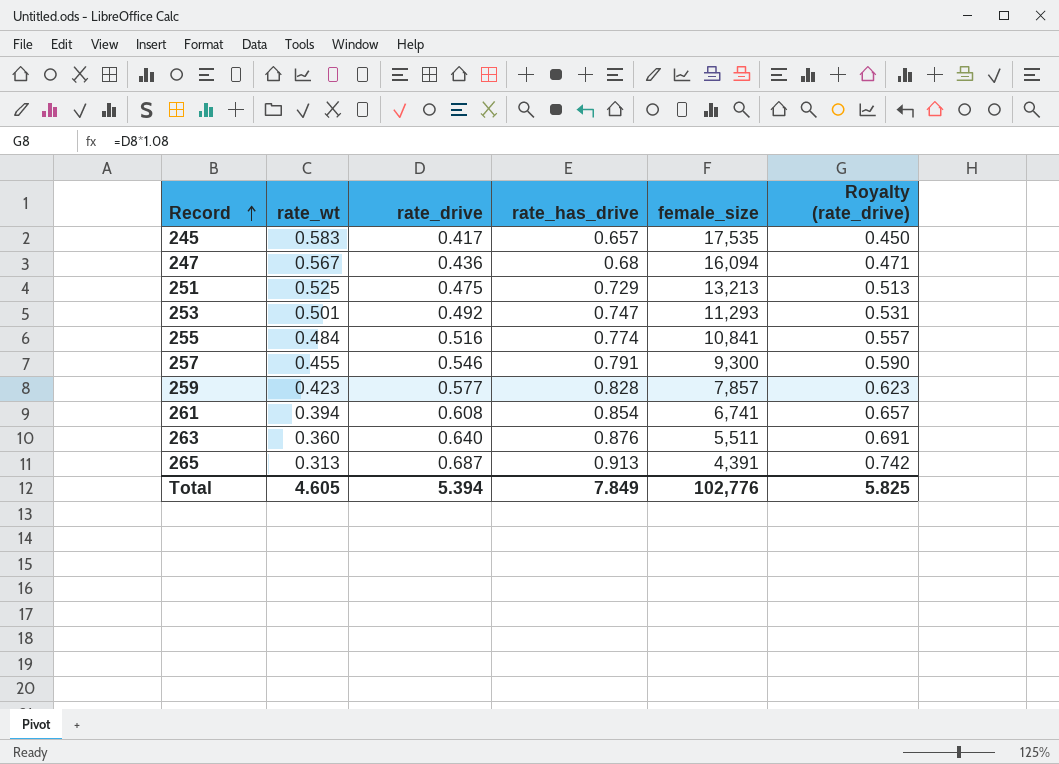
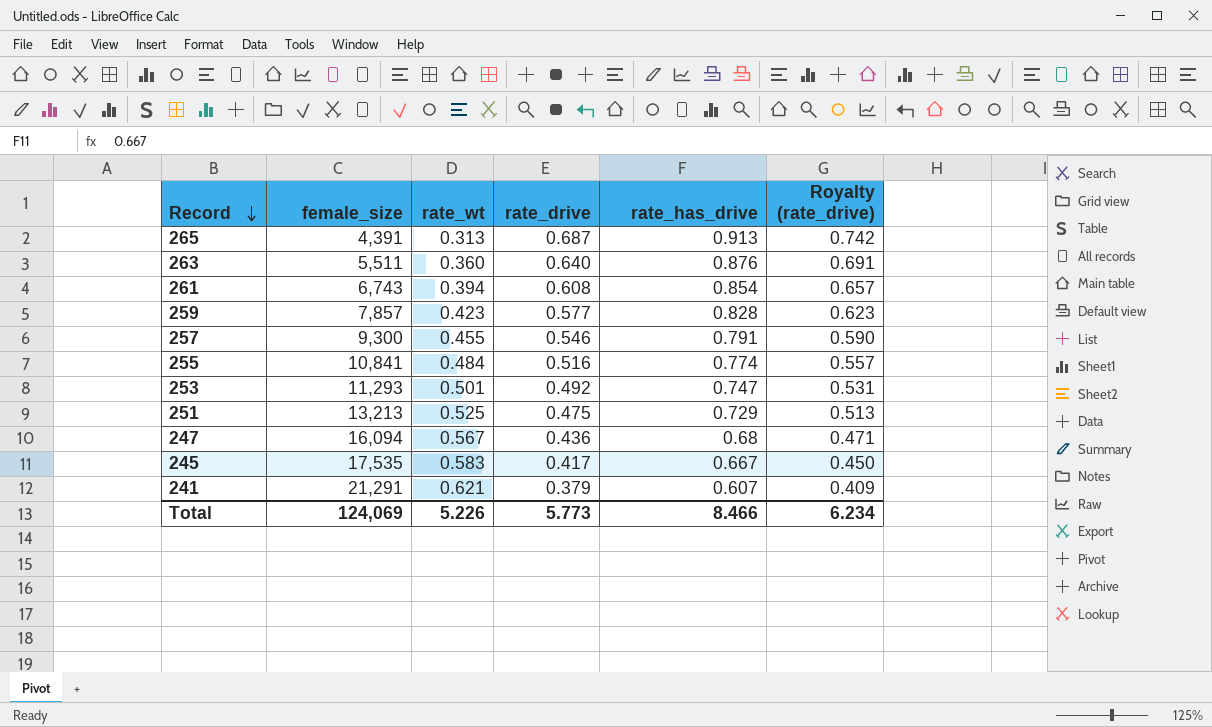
row order: Record ascending -> Record descending
column female_size | position: 5 -> 2
261 | female_size: 6,741 -> 6,743
245 | rate_has_drive: 0.657 -> 0.667
row 241: none -> 21,291 | 0.621 | 0.379 | 0.607 | 0.409
Total | female_size: 102,776 -> 124,069
Total | rate_wt: 4.605 -> 5.226
Total | rate_drive: 5.394 -> 5.773
Total | rate_has_drive: 7.849 -> 8.466
Total | Royalty (rate_drive): 5.825 -> 6.234

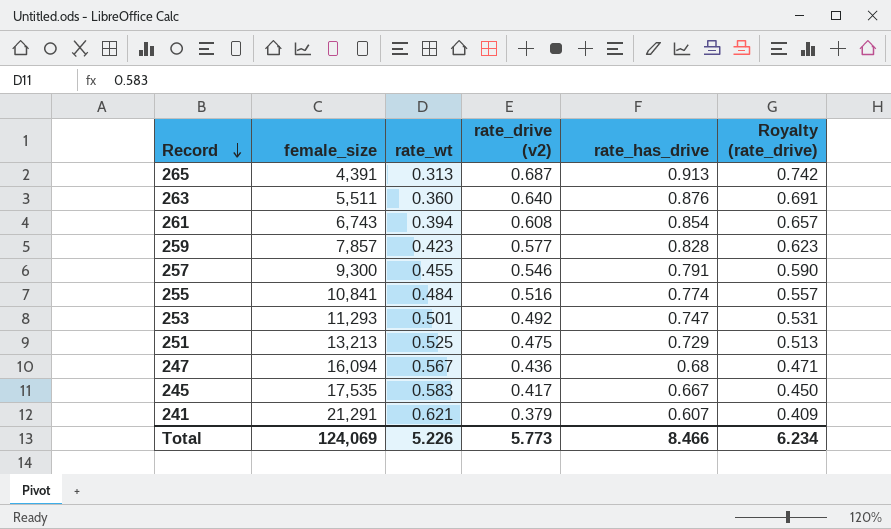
column name: rate_drive -> rate_drive (v2)

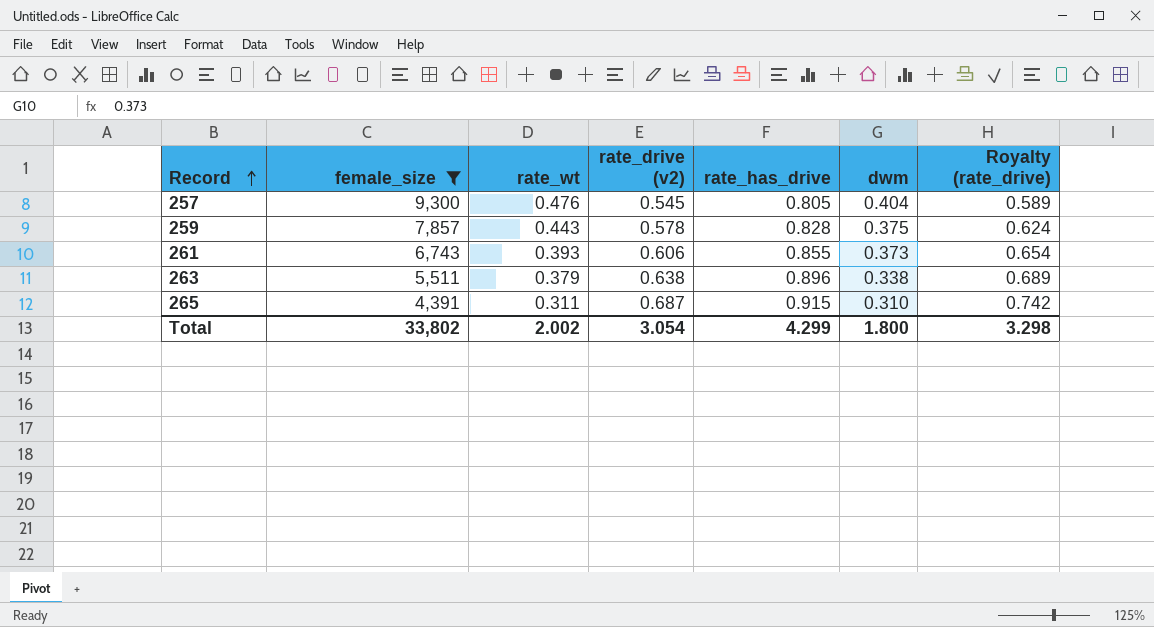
filter: none -> female_size <= 9,300
row order: Record descending -> Record ascending
column dwm | position: none -> 6
257 | rate_wt: 0.455 -> 0.476
257 | rate_drive (v2): 0.546 -> 0.545
257 | rate_has_drive: 0.791 -> 0.805
257 | Royalty (rate_drive): 0.590 -> 0.589
259 | rate_wt: 0.423 -> 0.443
259 | rate_drive (v2): 0.577 -> 0.578
259 | Royalty (rate_drive): 0.623 -> 0.624
261 | rate_wt: 0.394 -> 0.393
261 | rate_drive (v2): 0.608 -> 0.606
261 | rate_has_drive: 0.854 -> 0.855
261 | Royalty (rate_drive): 0.657 -> 0.654
263 | rate_wt: 0.360 -> 0.379
263 | rate_drive (v2): 0.640 -> 0.638
263 | rate_has_drive: 0.876 -> 0.896
263 | Royalty (rate_drive): 0.691 -> 0.689
265 | rate_wt: 0.313 -> 0.311
265 | rate_has_drive: 0.913 -> 0.915
Total | female_size: 124,069 -> 33,802
Total | rate_wt: 5.226 -> 2.002
Total | rate_drive (v2): 5.773 -> 3.054
Total | rate_has_drive: 8.466 -> 4.299
Total | Royalty (rate_drive): 6.234 -> 3.298

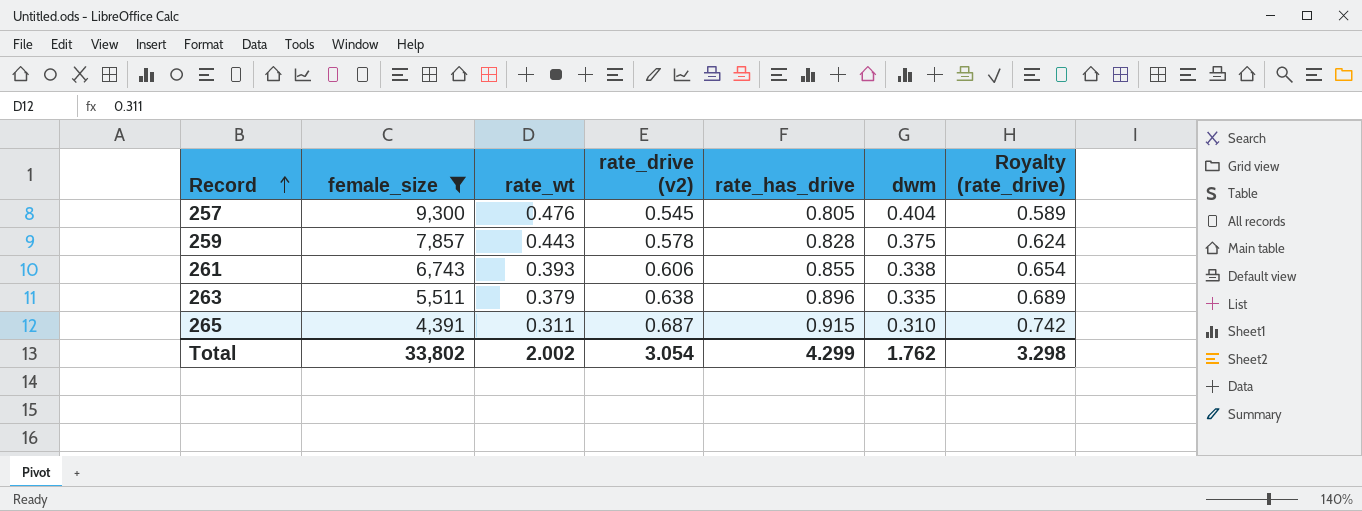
261 | dwm: 0.373 -> 0.338
263 | dwm: 0.338 -> 0.335
Total | dwm: 1.800 -> 1.762

